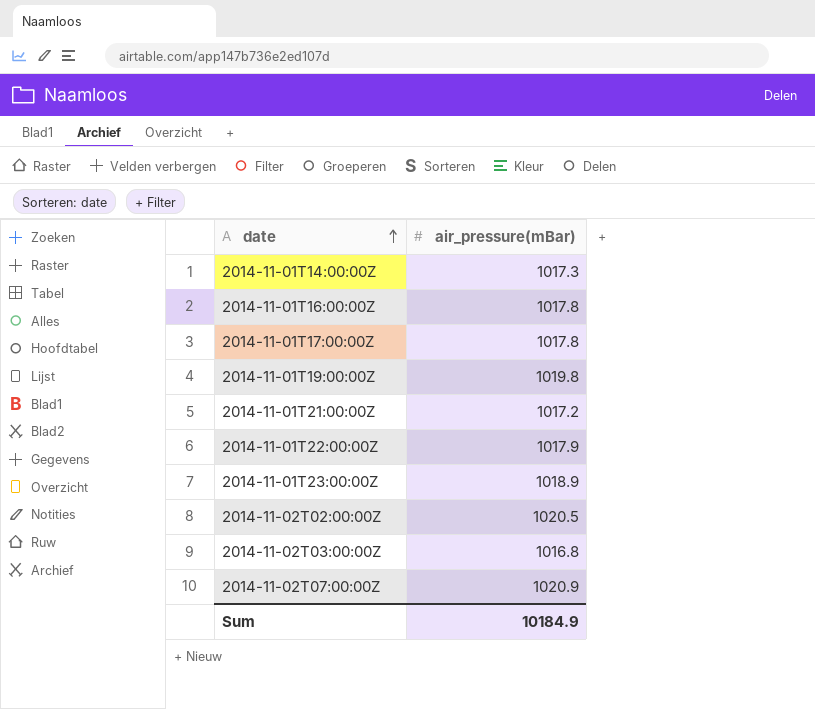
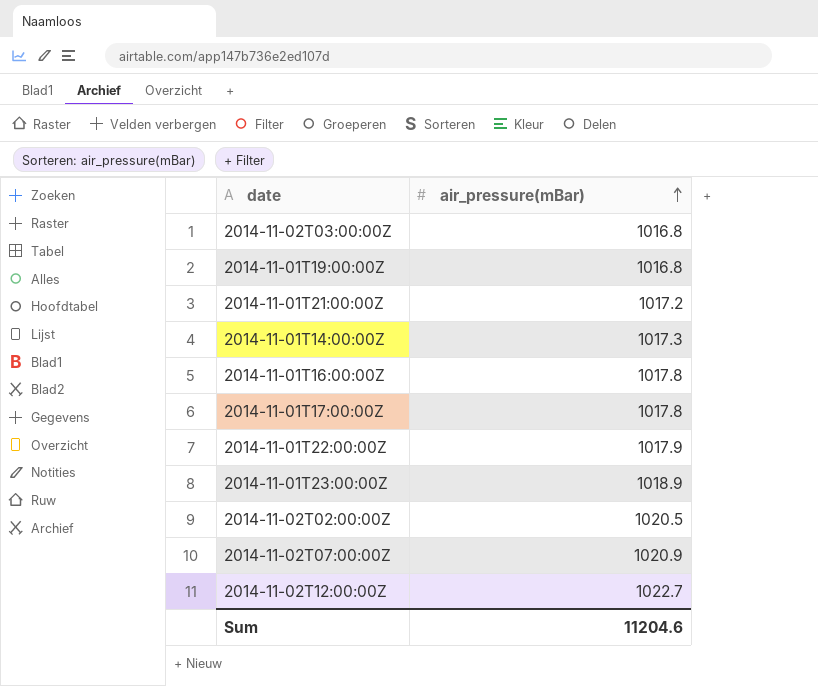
row order: date ascending -> air_pressure(mBar) ascending
2014-11-01T19:00:00Z | air_pressure(mBar): 1019.8 -> 1016.8
row 2014-11-02T12:00:00Z: none -> 1022.7
Sum | air_pressure(mBar): 10184.9 -> 11204.6

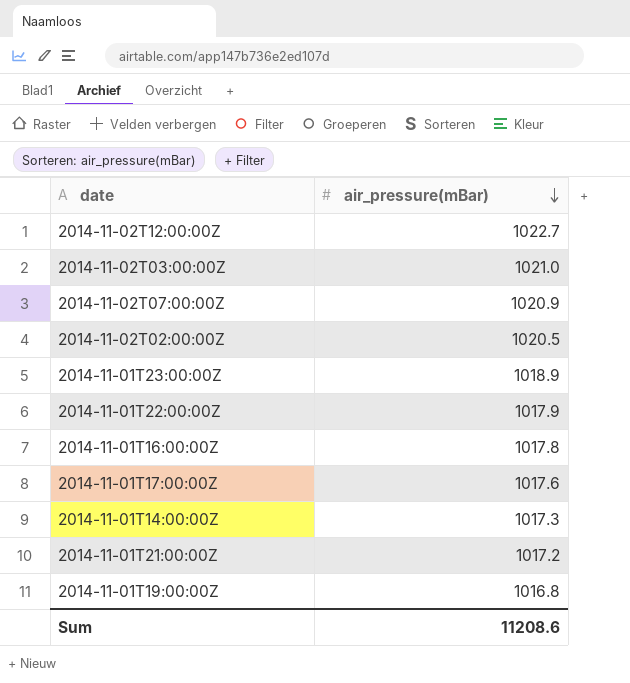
row order: air_pressure(mBar) ascending -> air_pressure(mBar) descending
2014-11-02T03:00:00Z | air_pressure(mBar): 1016.8 -> 1021.0
2014-11-01T17:00:00Z | air_pressure(mBar): 1017.8 -> 1017.6
Sum | air_pressure(mBar): 11204.6 -> 11208.6

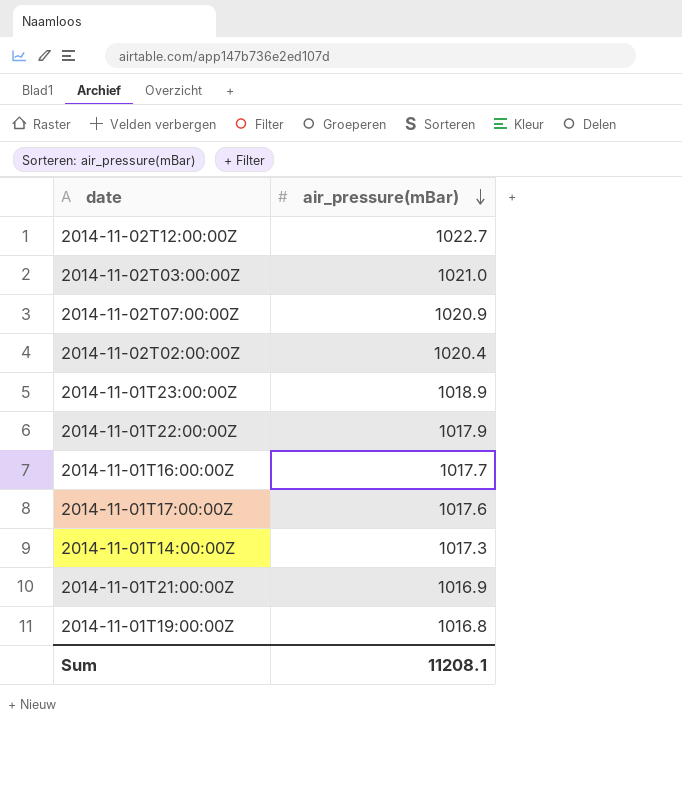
2014-11-02T02:00:00Z | air_pressure(mBar): 1020.5 -> 1020.4
2014-11-01T16:00:00Z | air_pressure(mBar): 1017.8 -> 1017.7
2014-11-01T21:00:00Z | air_pressure(mBar): 1017.2 -> 1016.9
Sum | air_pressure(mBar): 11208.6 -> 11208.1

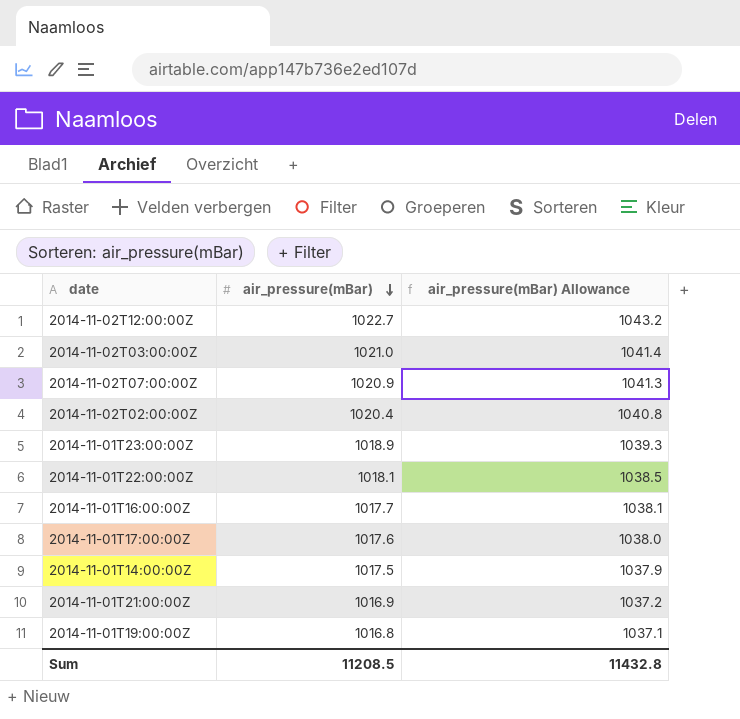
column air_pressure(mBar) Allowance | formula: none -> [air_pressure(mBar)] * 1.02
2014-11-01T22:00:00Z | air_pressure(mBar): 1017.9 -> 1018.1
2014-11-01T14:00:00Z | air_pressure(mBar): 1017.3 -> 1017.5
Sum | air_pressure(mBar): 11208.1 -> 11208.5

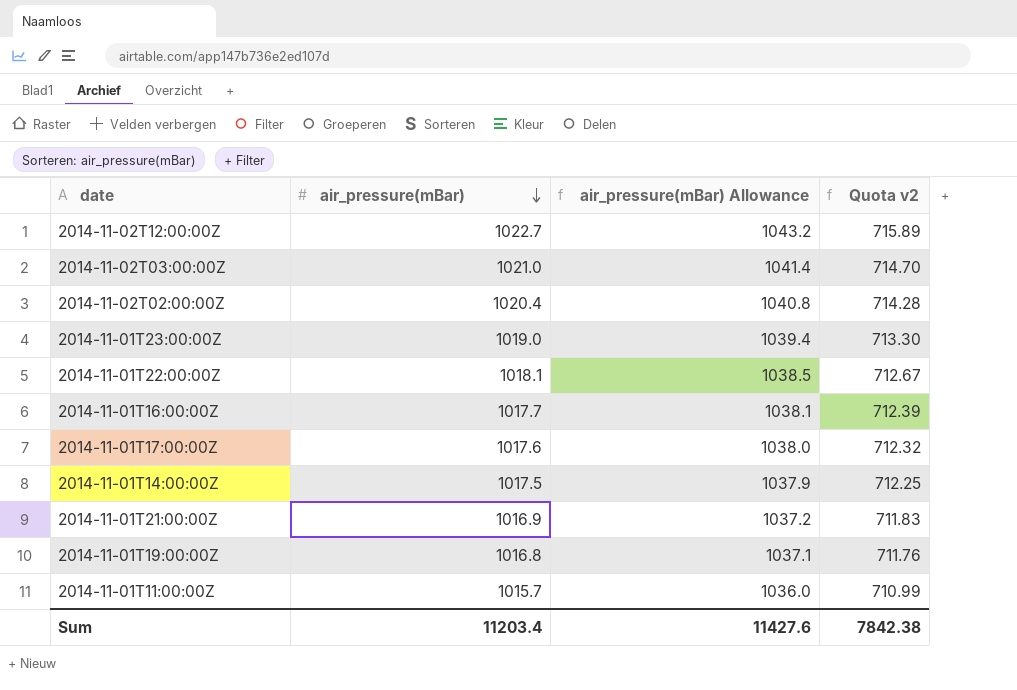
column Quota v2 | formula: none -> [air_pressure(mBar)] * 0.7
row 2014-11-02T07:00:00Z: 1020.9 | 1041.3 -> none
2014-11-01T23:00:00Z | air_pressure(mBar): 1018.9 -> 1019.0
2014-11-01T23:00:00Z | air_pressure(mBar) Allowance: 1039.3 -> 1039.4
row 2014-11-01T11:00:00Z: none -> 1015.7 | 1036.0 | 710.99
Sum | air_pressure(mBar): 11208.5 -> 11203.4
Sum | air_pressure(mBar) Allowance: 11432.8 -> 11427.6

